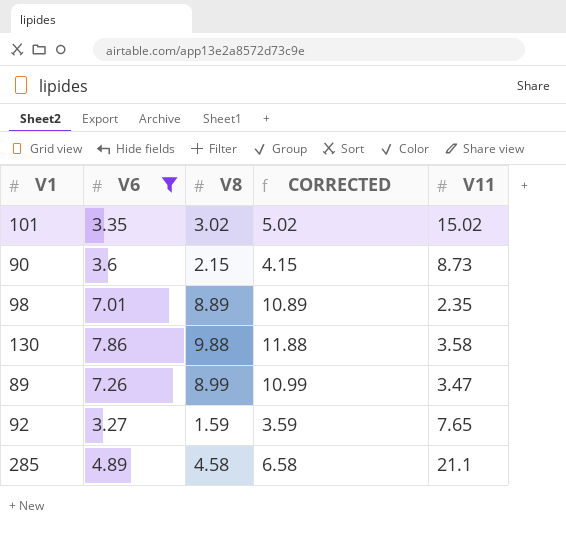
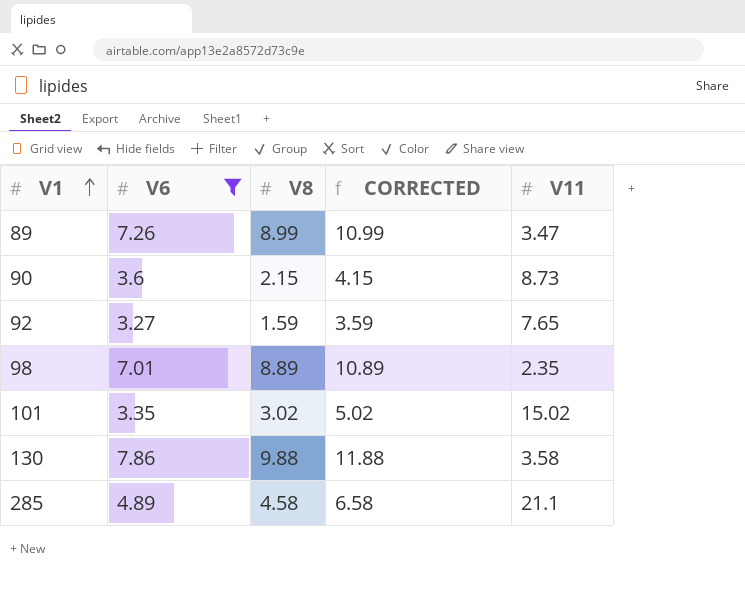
row order: none -> V1 ascending

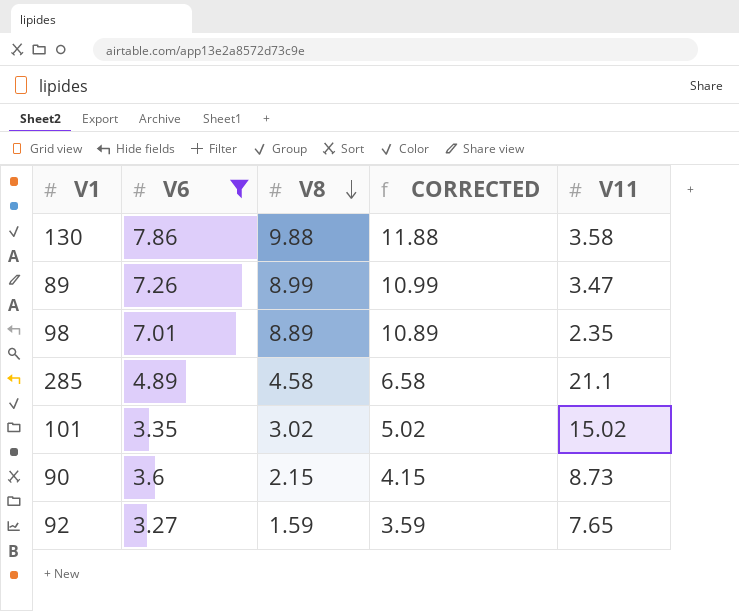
row order: V1 ascending -> V8 descending

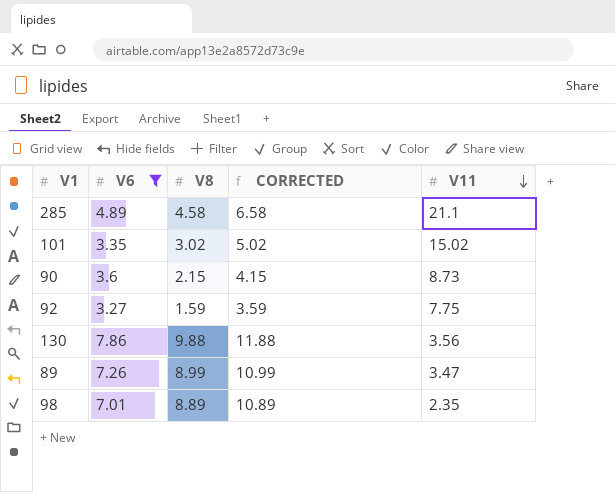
row order: V8 descending -> V11 descending
92 | V11: 7.65 -> 7.75
130 | V11: 3.58 -> 3.56

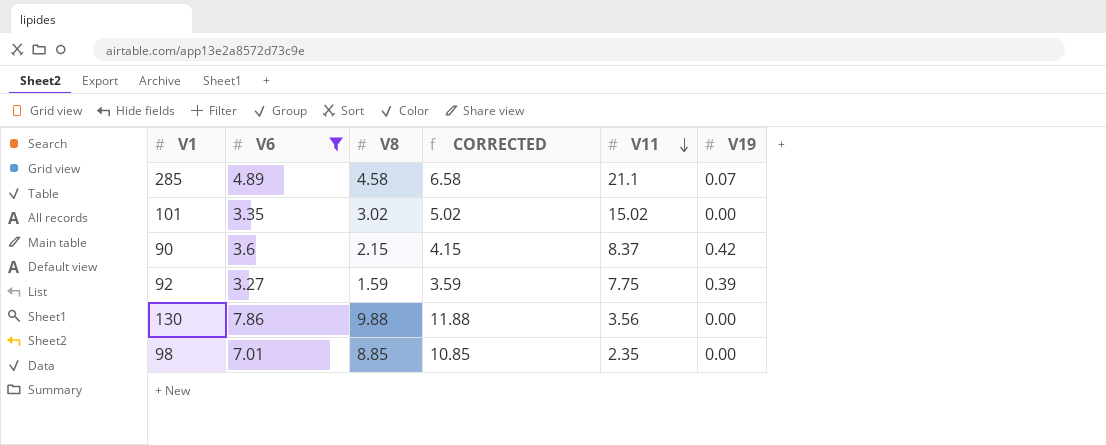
column V19 | position: none -> 6
row 89: 7.26 | 8.99 | 10.99 | 3.47 -> none
90 | V11: 8.73 -> 8.37
98 | V8: 8.89 -> 8.85
98 | CORRECTED: 10.89 -> 10.85

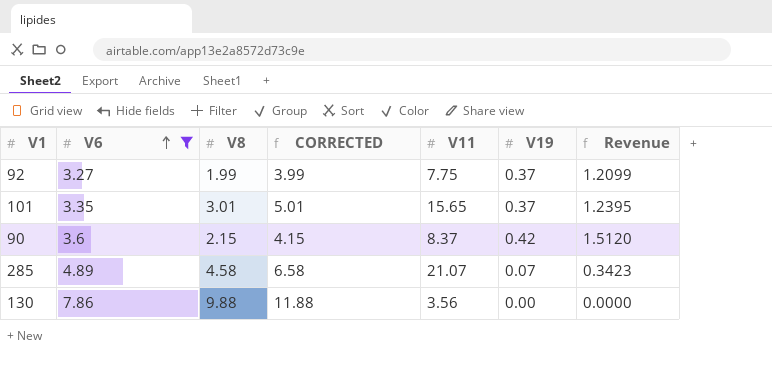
row order: V11 descending -> V6 ascending
column Revenue | formula: none -> [V6] * [V19]
row 98: 7.01 | 8.85 | 10.85 | 2.35 | 0.00 -> none
92 | V8: 1.59 -> 1.99
92 | CORRECTED: 3.59 -> 3.99
92 | V19: 0.39 -> 0.37
101 | V8: 3.02 -> 3.01
101 | CORRECTED: 5.02 -> 5.01
101 | V11: 15.02 -> 15.65
101 | V19: 0.00 -> 0.37
285 | V11: 21.1 -> 21.07

